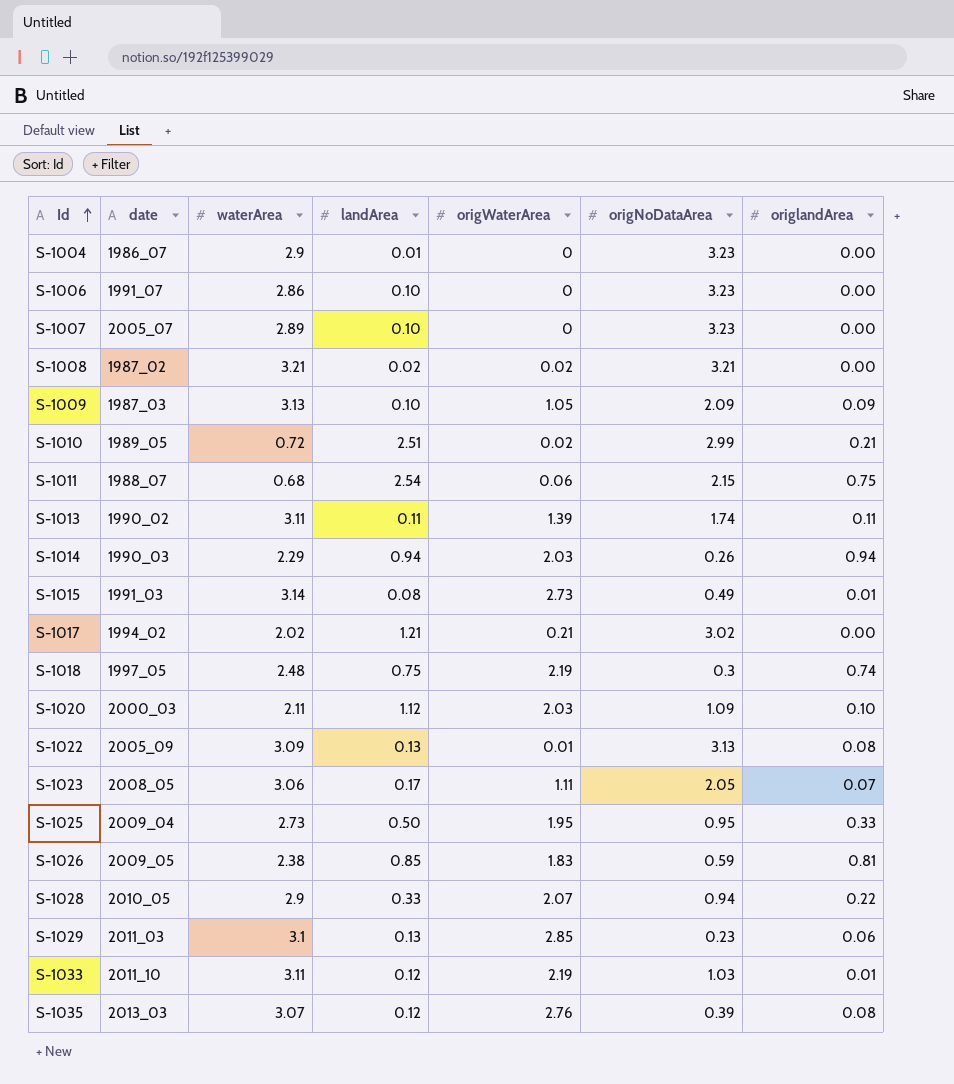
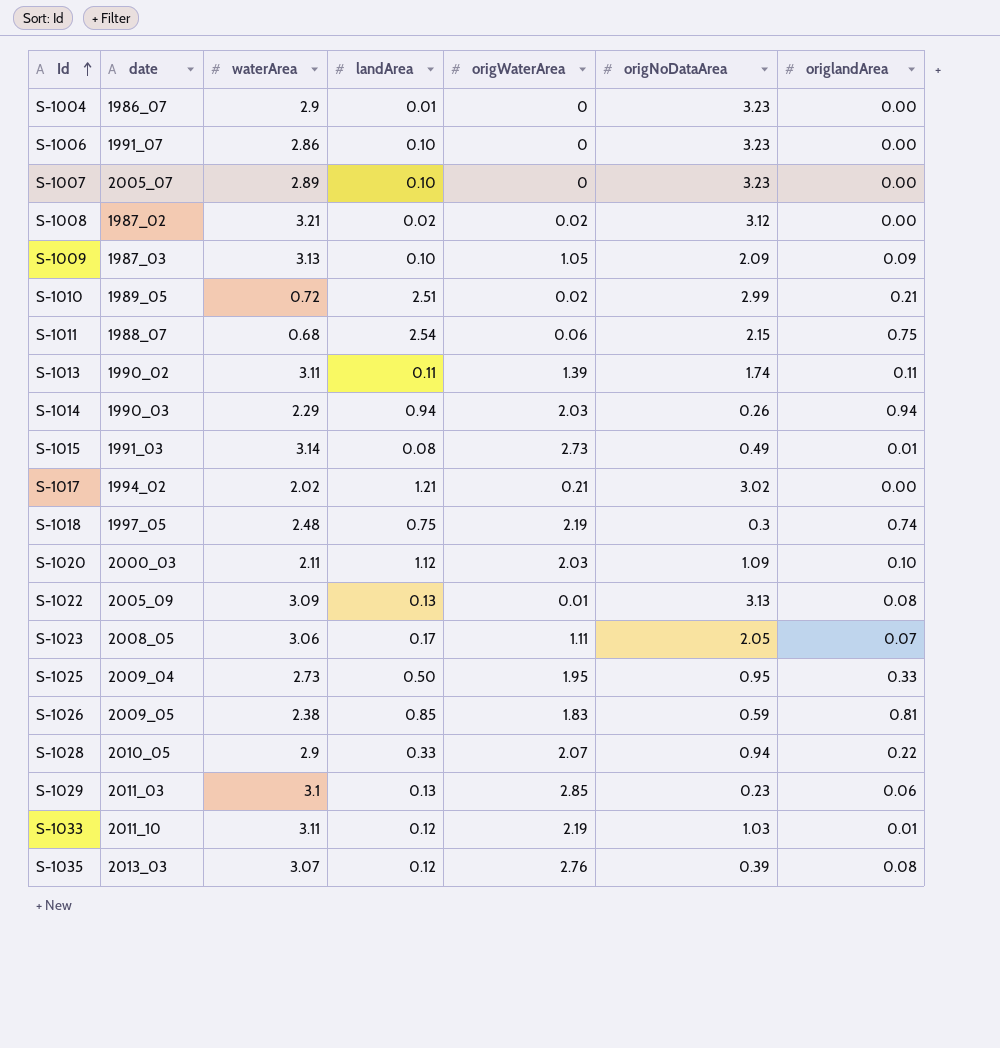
S-1008 | origNoDataArea: 3.21 -> 3.12

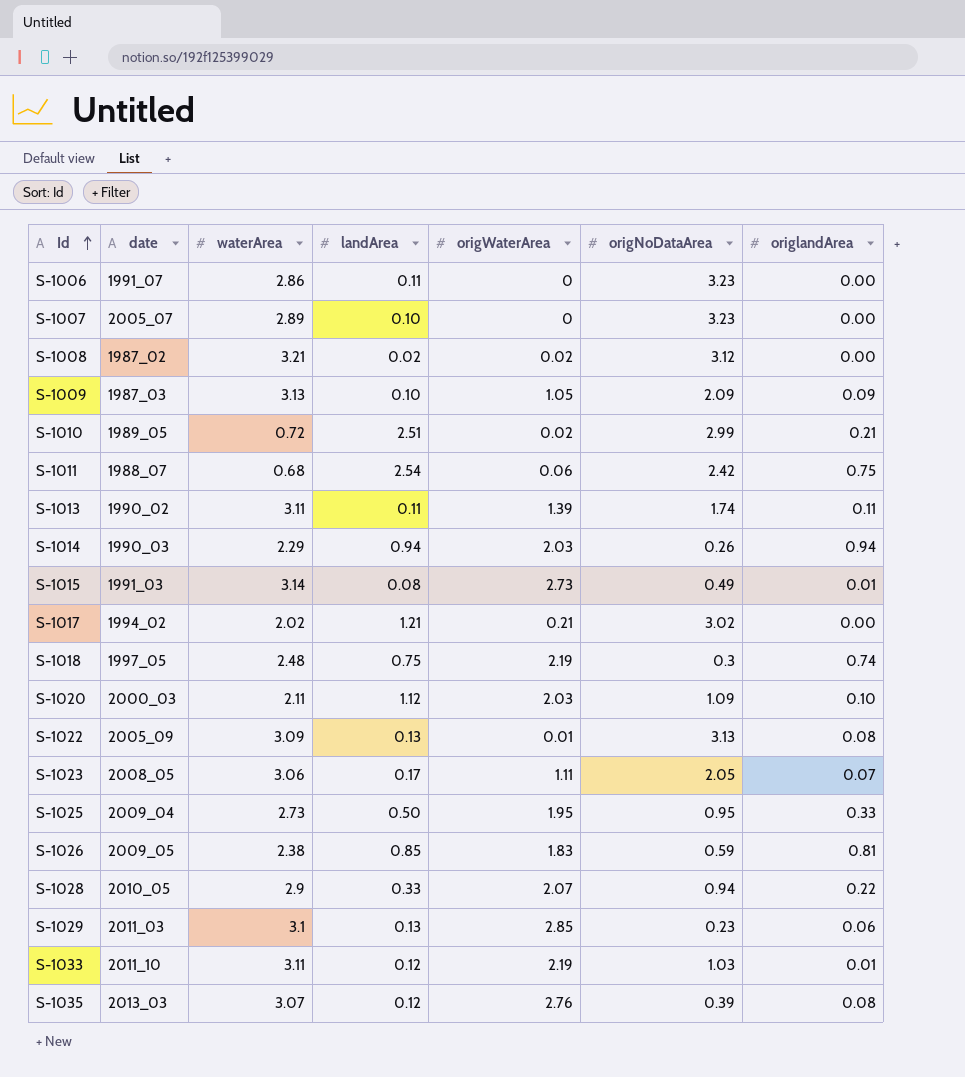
row S-1004: 1986_07 | 2.9 | 0.01 | 0 | 3.23 | 0.00 -> none
S-1006 | landArea: 0.10 -> 0.11
S-1011 | origNoDataArea: 2.15 -> 2.42

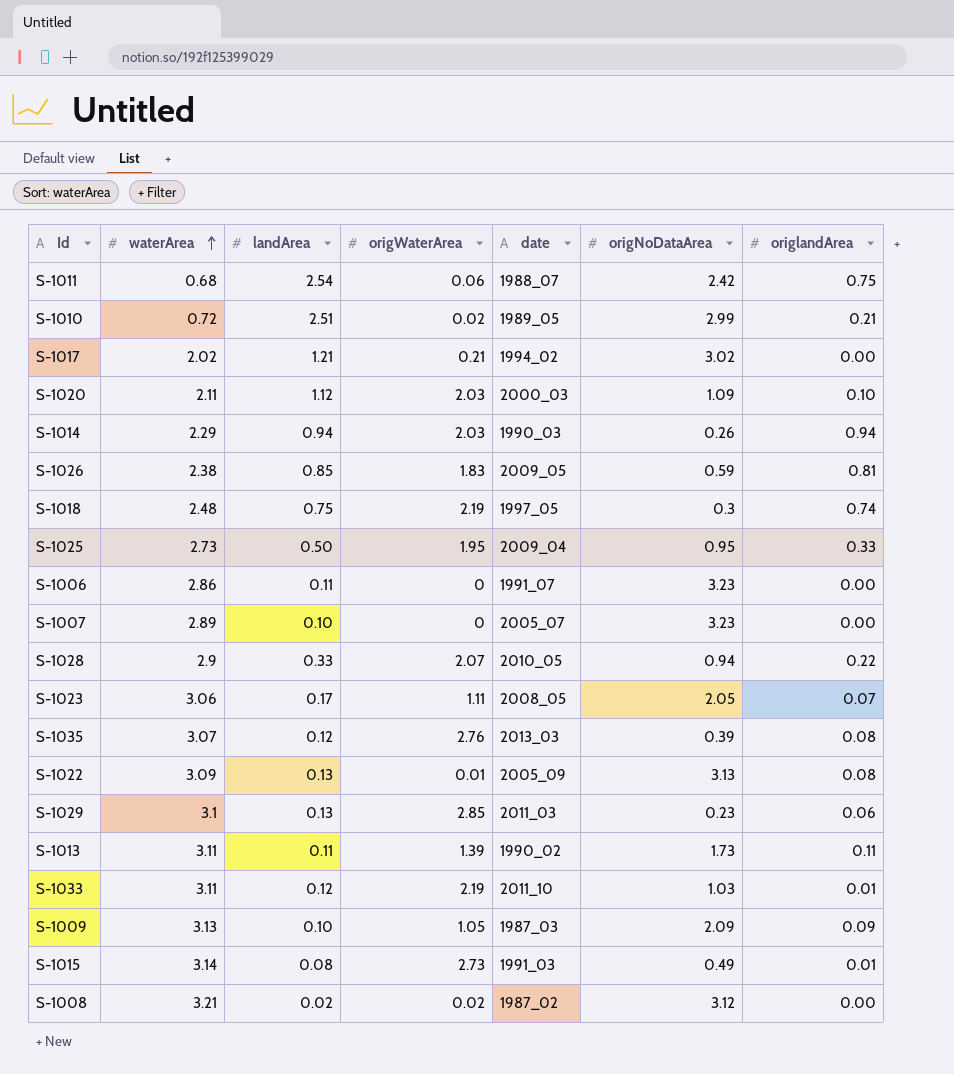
row order: Id ascending -> waterArea ascending
column date | position: 2 -> 5
S-1013 | origNoDataArea: 1.74 -> 1.73

